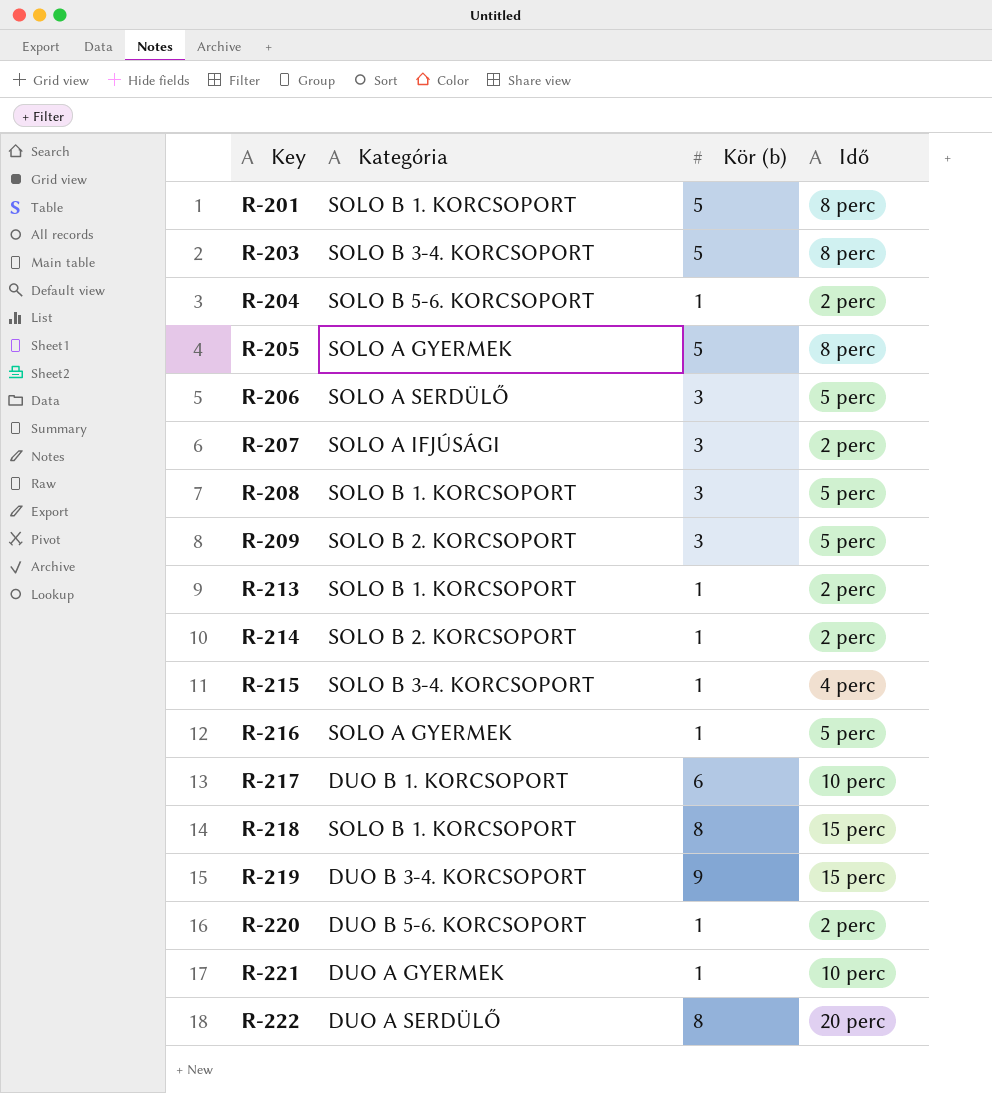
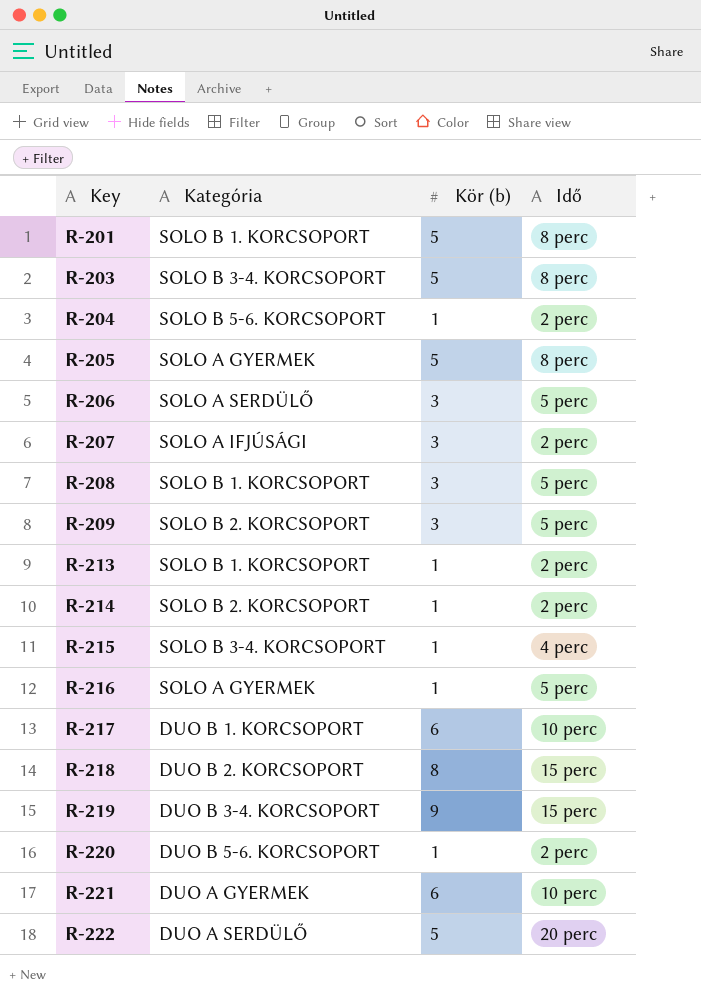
R-218 | Kategória: SOLO B 1. KORCSOPORT -> DUO B 2. KORCSOPORT
R-221 | Kör (b): 1 -> 6
R-222 | Kör (b): 8 -> 5

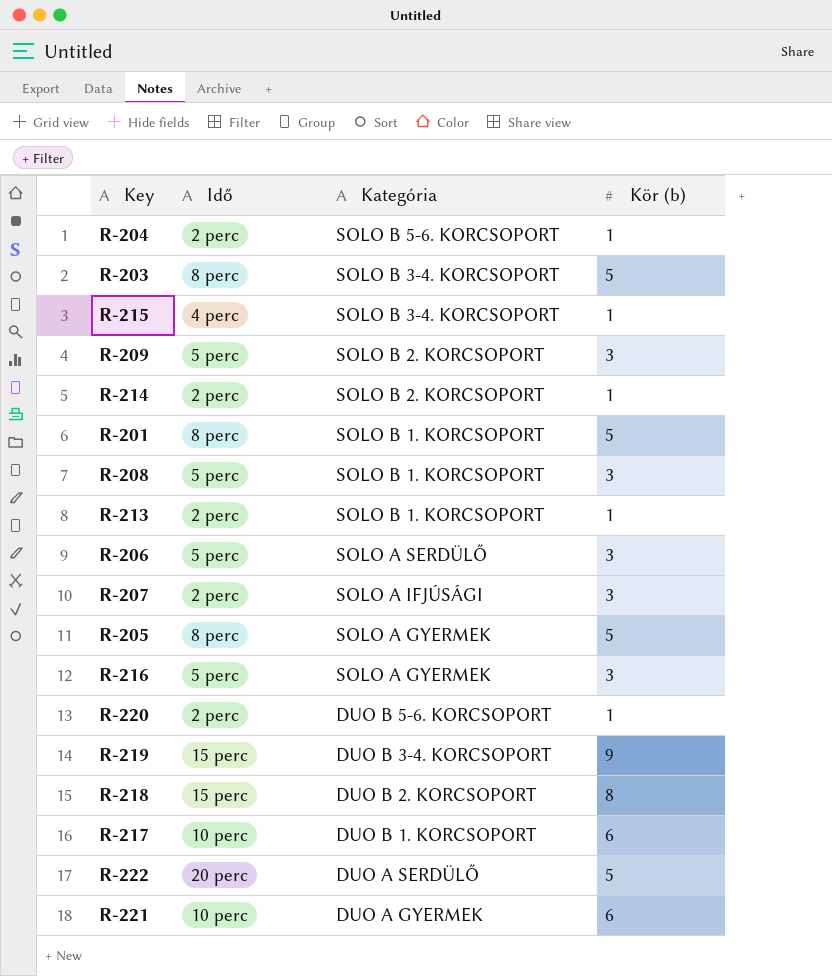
row order: Key ascending -> Kategória descending
column Idő | position: 4 -> 2
R-216 | Kör (b): 1 -> 3

